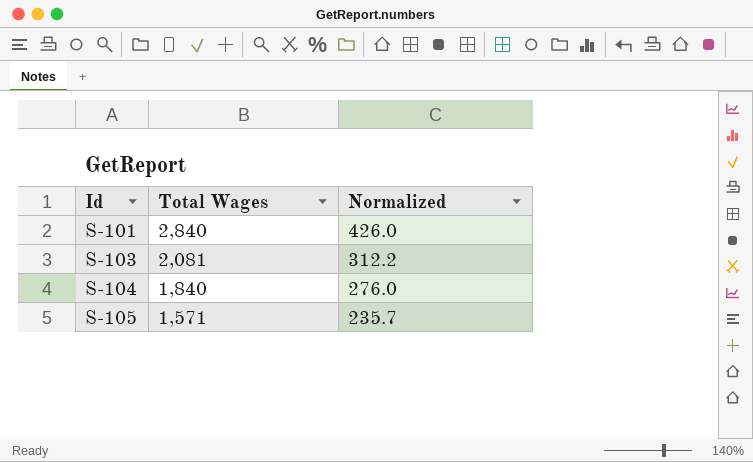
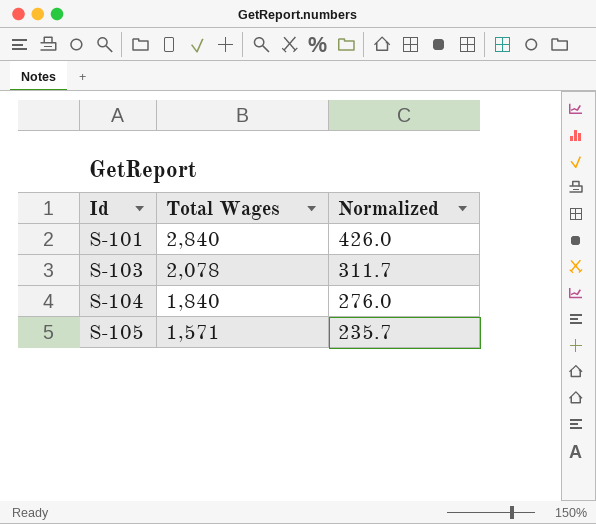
S-103 | Total Wages: 2,081 -> 2,078
S-103 | Normalized: 312.2 -> 311.7

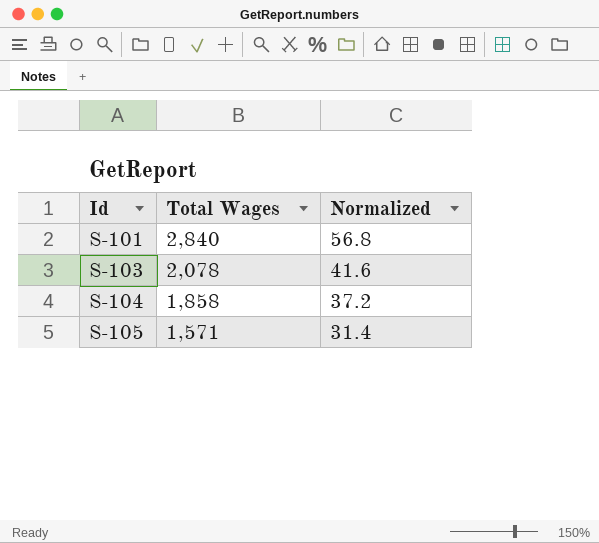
column Normalized | formula: [Total Wages] * 0.15 -> [Total Wages] * 0.02
S-104 | Total Wages: 1,840 -> 1,858

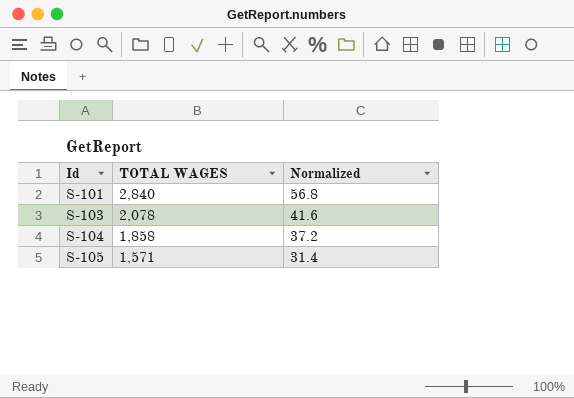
column name: Total Wages -> TOTAL WAGES

